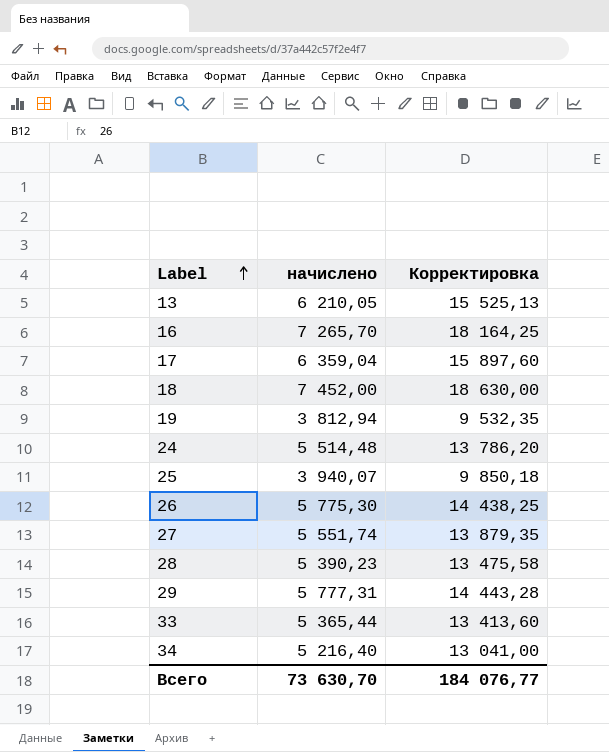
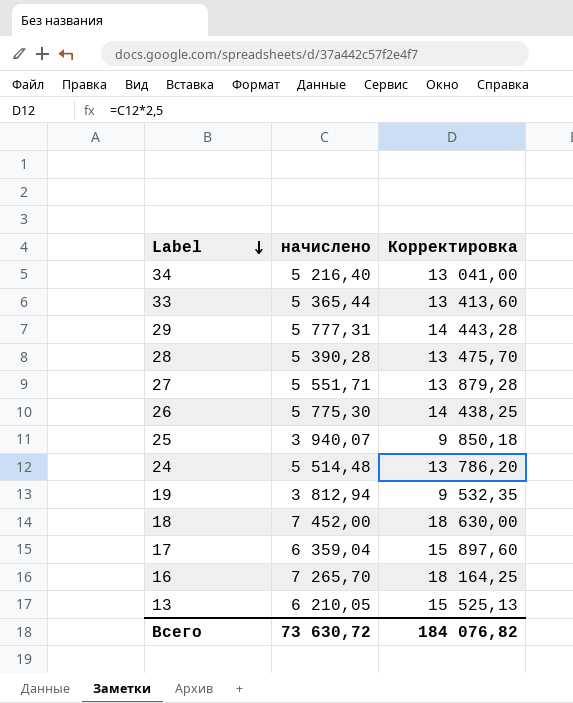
row order: Label ascending -> Label descending
28 | начислено: 5 390,23 -> 5 390,28
28 | Корректировка: 13 475,58 -> 13 475,70
27 | начислено: 5 551,74 -> 5 551,71
27 | Корректировка: 13 879,35 -> 13 879,28
Всего | начислено: 73 630,70 -> 73 630,72
Всего | Корректировка: 184 076,77 -> 184 076,82

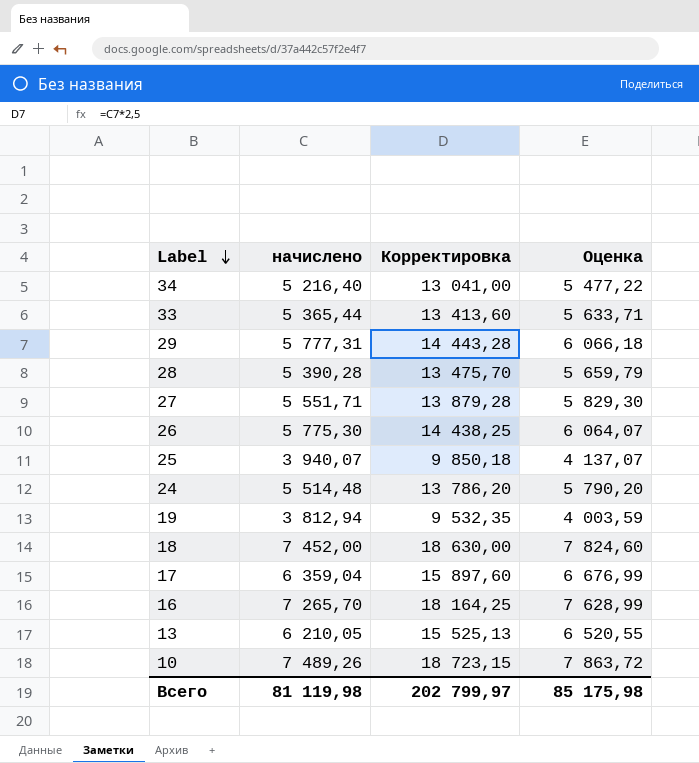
column Оценка | formula: none -> [начислено] * 1,05
row 10: none -> 7 489,26 | 18 723,15 | 7 863,72
Всего | начислено: 73 630,72 -> 81 119,98
Всего | Корректировка: 184 076,82 -> 202 799,97

